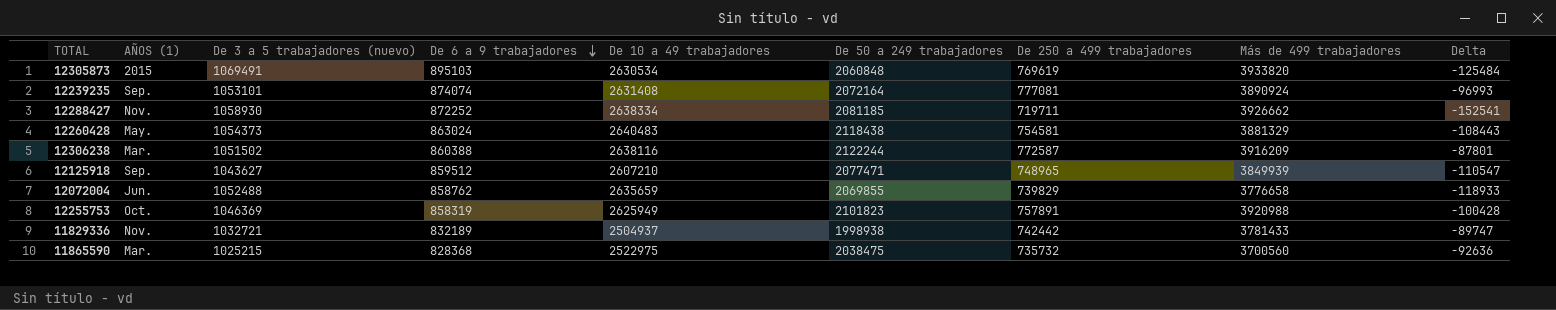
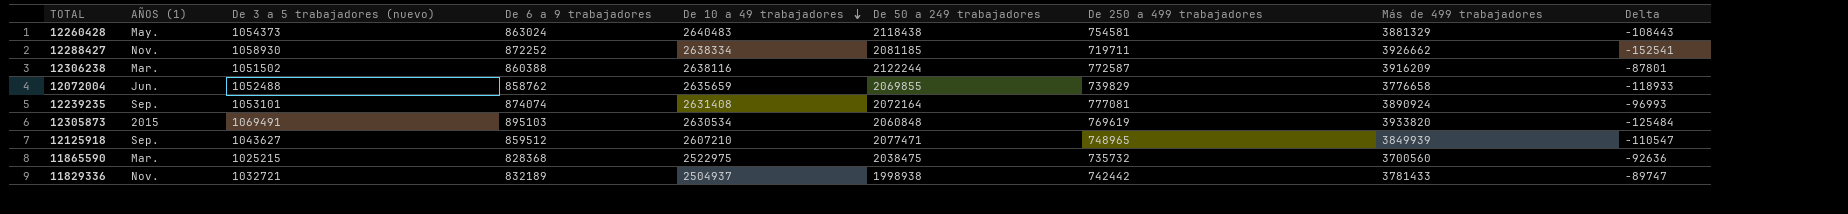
row order: De 6 a 9 trabajadores descending -> De 10 a 49 trabajadores descending
row 12255753: Oct. | 1046369 | 858319 | 2625949 | 2101823 | 757891 | 3920988 | -100428 -> none

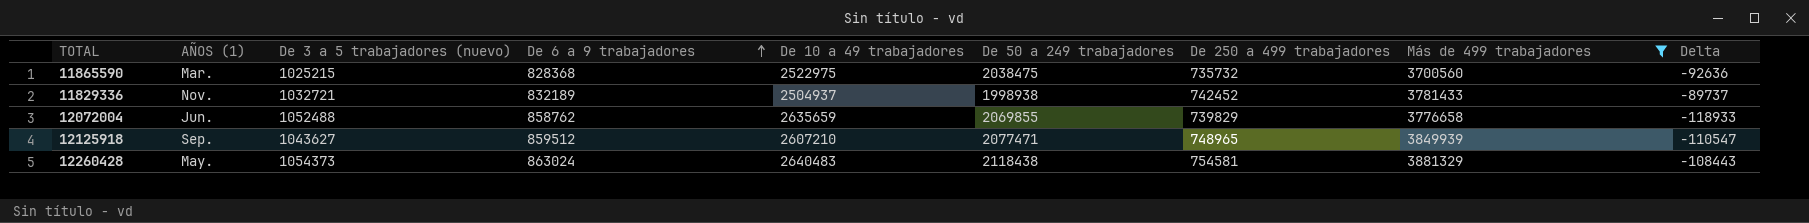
filter: none -> Más de 499 trabajadores <= 3881329
row order: De 10 a 49 trabajadores descending -> De 6 a 9 trabajadores ascending
11829336 | De 250 a 499 trabajadores: 742442 -> 742452
11829336 | Delta: -89747 -> -89737

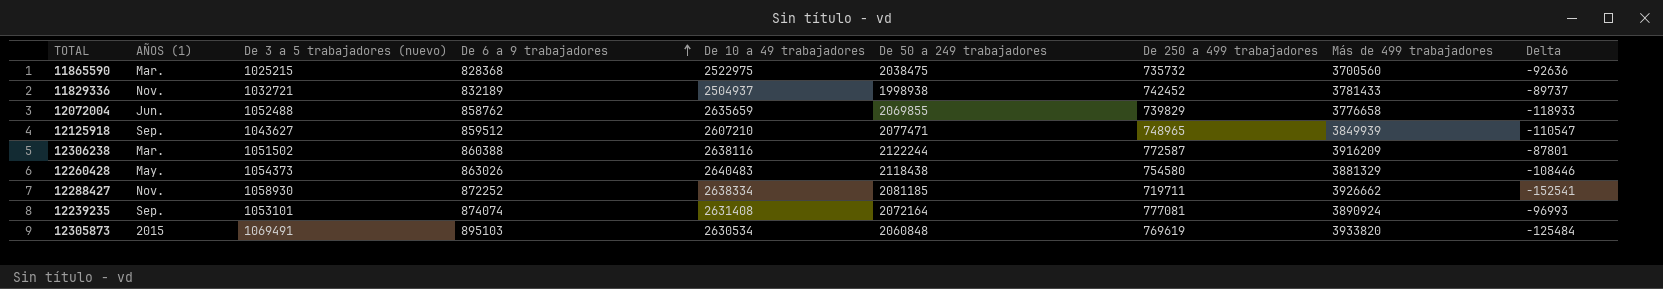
filter: Más de 499 trabajadores <= 3881329 -> none
12260428 | De 6 a 9 trabajadores: 863024 -> 863026
12260428 | De 250 a 499 trabajadores: 754581 -> 754580
12260428 | Delta: -108443 -> -108446

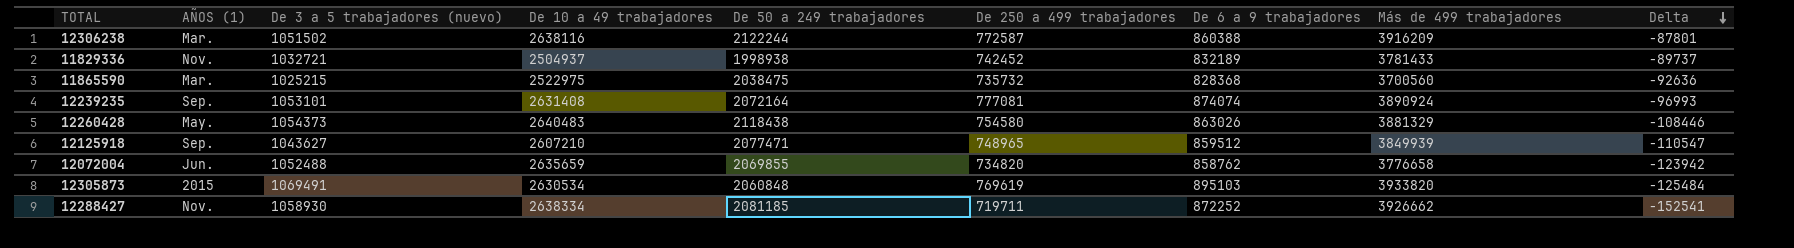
row order: De 6 a 9 trabajadores ascending -> Delta descending
column De 6 a 9 trabajadores | position: 4 -> 7
12072004 | De 250 a 499 trabajadores: 739829 -> 734820
12072004 | Delta: -118933 -> -123942

